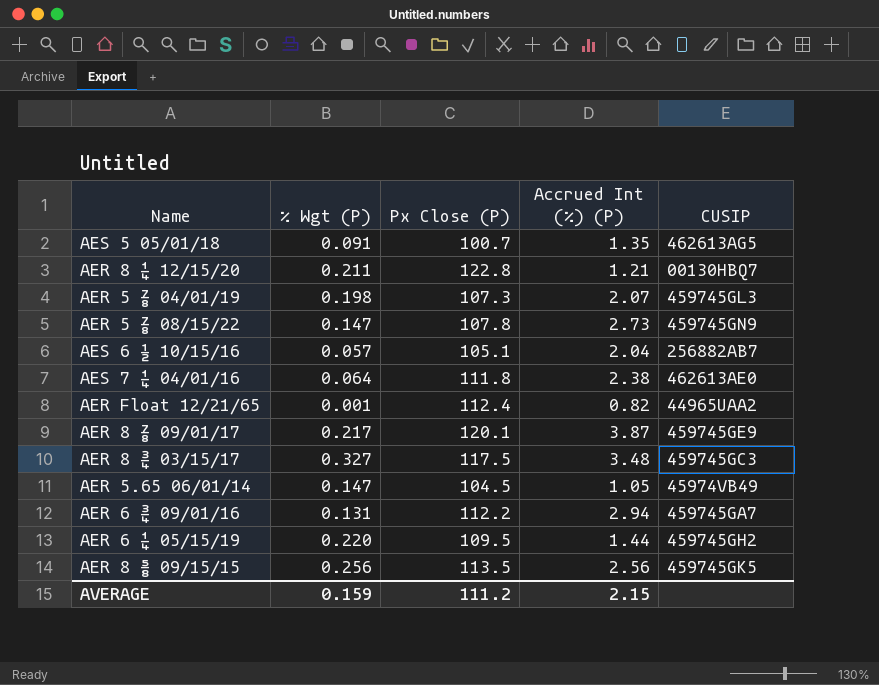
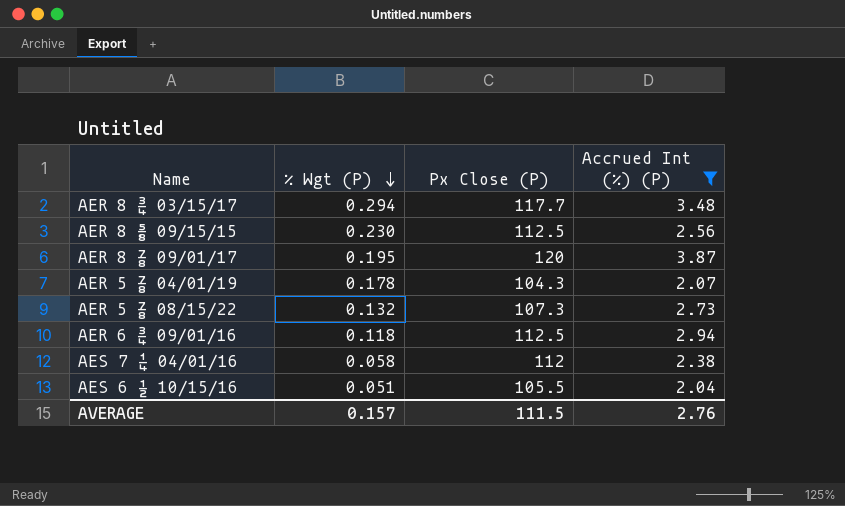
filter: none -> Accrued Int (%) (P) >= 2.04
row order: none -> % Wgt (P) descending
column CUSIP | position: 5 -> none
AER 8 ¾ 03/15/17 | % Wgt (P): 0.327 -> 0.294
AER 8 ¾ 03/15/17 | Px Close (P): 117.5 -> 117.7
AER 8 ⅝ 09/15/15 | % Wgt (P): 0.256 -> 0.230
AER 8 ⅝ 09/15/15 | Px Close (P): 113.5 -> 112.5
AER 8 ⅞ 09/01/17 | % Wgt (P): 0.217 -> 0.195
AER 8 ⅞ 09/01/17 | Px Close (P): 120.1 -> 120
AER 5 ⅞ 04/01/19 | % Wgt (P): 0.198 -> 0.178
AER 5 ⅞ 04/01/19 | Px Close (P): 107.3 -> 104.3
AER 5 ⅞ 08/15/22 | % Wgt (P): 0.147 -> 0.132
AER 5 ⅞ 08/15/22 | Px Close (P): 107.8 -> 107.3
AER 6 ¾ 09/01/16 | % Wgt (P): 0.131 -> 0.118
AER 6 ¾ 09/01/16 | Px Close (P): 112.2 -> 112.5
AES 7 ¼ 04/01/16 | % Wgt (P): 0.064 -> 0.058
AES 7 ¼ 04/01/16 | Px Close (P): 111.8 -> 112
AES 6 ½ 10/15/16 | % Wgt (P): 0.057 -> 0.051
AES 6 ½ 10/15/16 | Px Close (P): 105.1 -> 105.5
AVERAGE | % Wgt (P): 0.159 -> 0.157
AVERAGE | Px Close (P): 111.2 -> 111.5
AVERAGE | Accrued Int (%) (P): 2.15 -> 2.76

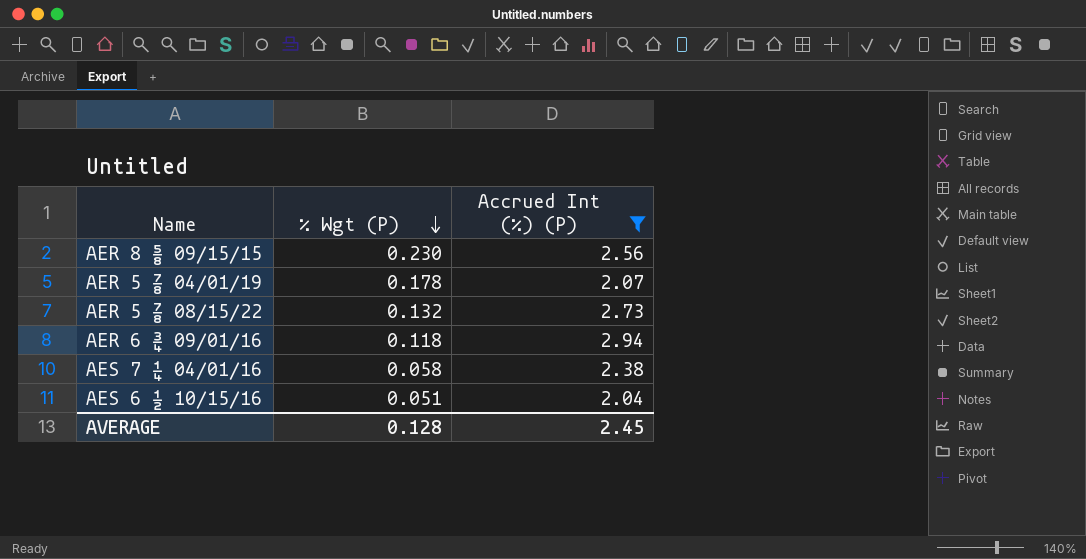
column Px Close (P) | position: 3 -> none
row AER 8 ¾ 03/15/17: 0.294 | 117.7 | 3.48 -> none
row AER 8 ⅞ 09/01/17: 0.195 | 120 | 3.87 -> none
AVERAGE | % Wgt (P): 0.157 -> 0.128
AVERAGE | Accrued Int (%) (P): 2.76 -> 2.45

